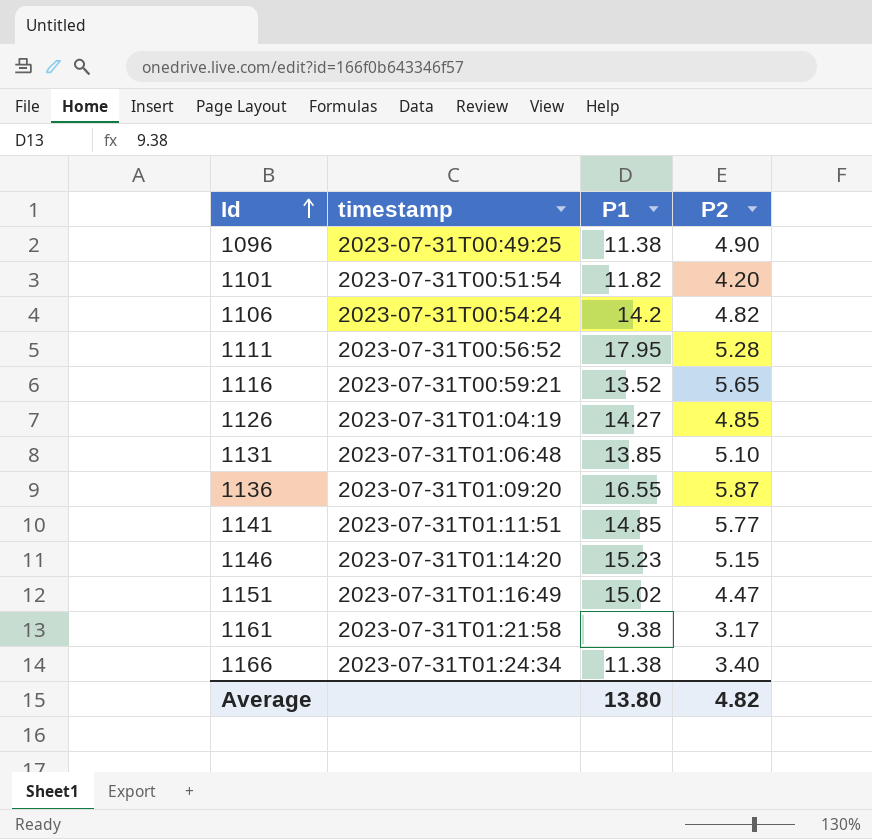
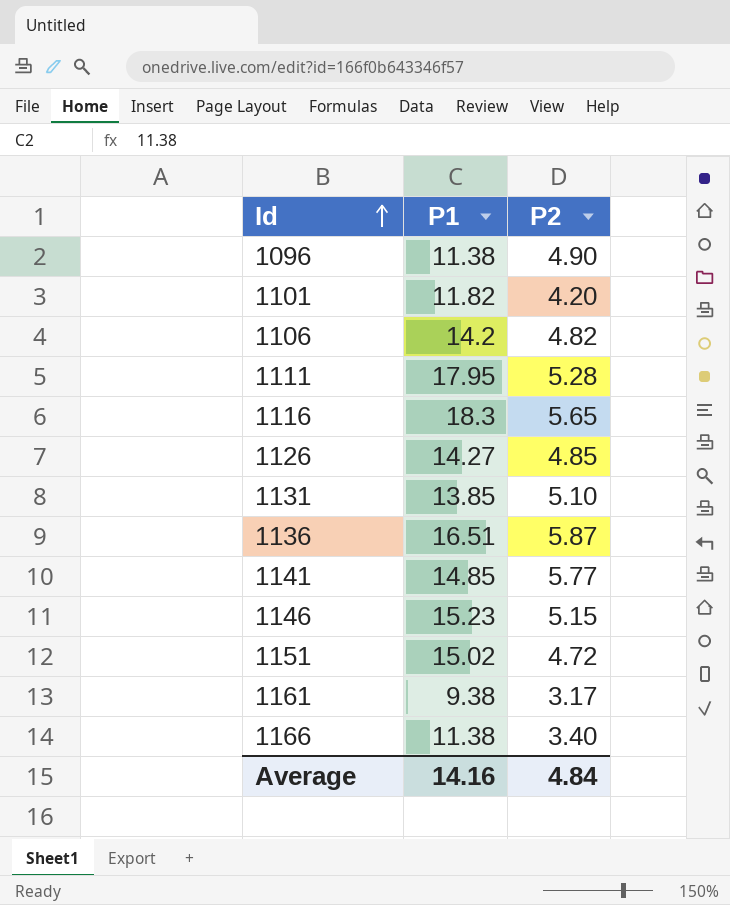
column timestamp | position: 2 -> none
1116 | P1: 13.52 -> 18.3
1136 | P1: 16.55 -> 16.51
1151 | P2: 4.47 -> 4.72
Average | P1: 13.80 -> 14.16
Average | P2: 4.82 -> 4.84

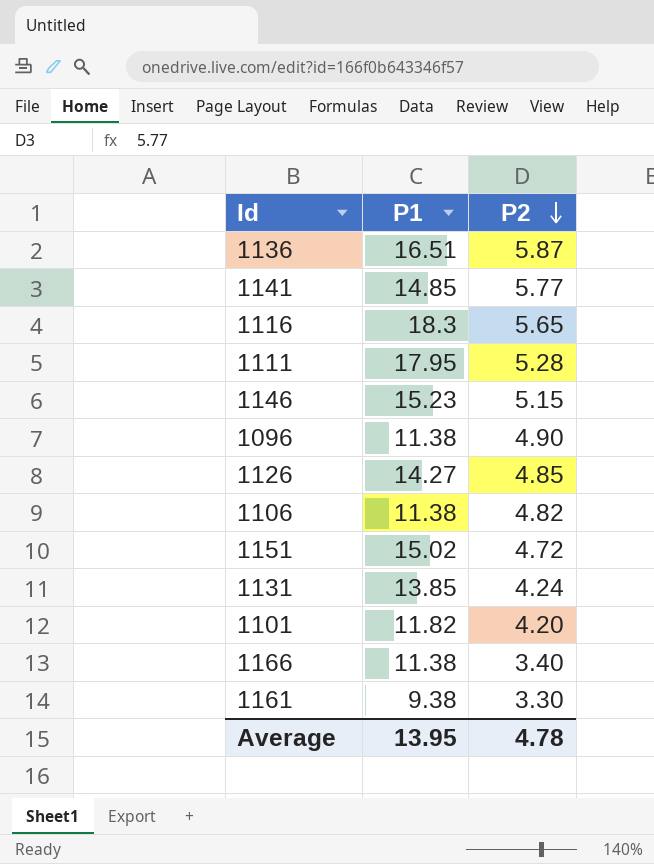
row order: Id ascending -> P2 descending
1106 | P1: 14.2 -> 11.38
1131 | P2: 5.10 -> 4.24
1161 | P2: 3.17 -> 3.30
Average | P1: 14.16 -> 13.95
Average | P2: 4.84 -> 4.78

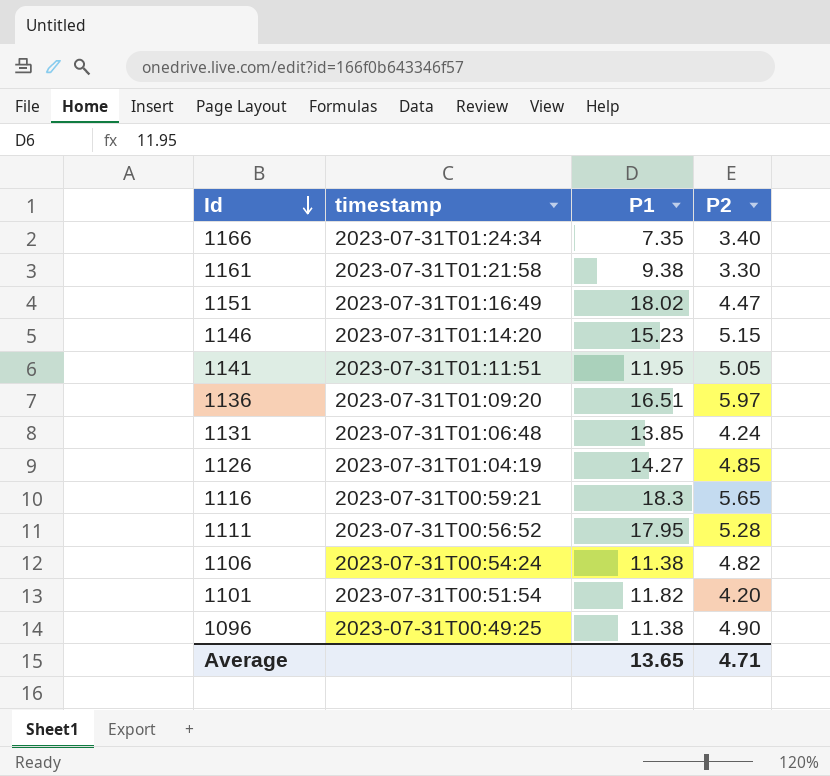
row order: P2 descending -> Id descending
column timestamp | position: none -> 2
1166 | P1: 11.38 -> 7.35
1151 | P1: 15.02 -> 18.02
1151 | P2: 4.72 -> 4.47
1141 | P1: 14.85 -> 11.95
1141 | P2: 5.77 -> 5.05
1136 | P2: 5.87 -> 5.97
Average | P1: 13.95 -> 13.65
Average | P2: 4.78 -> 4.71

